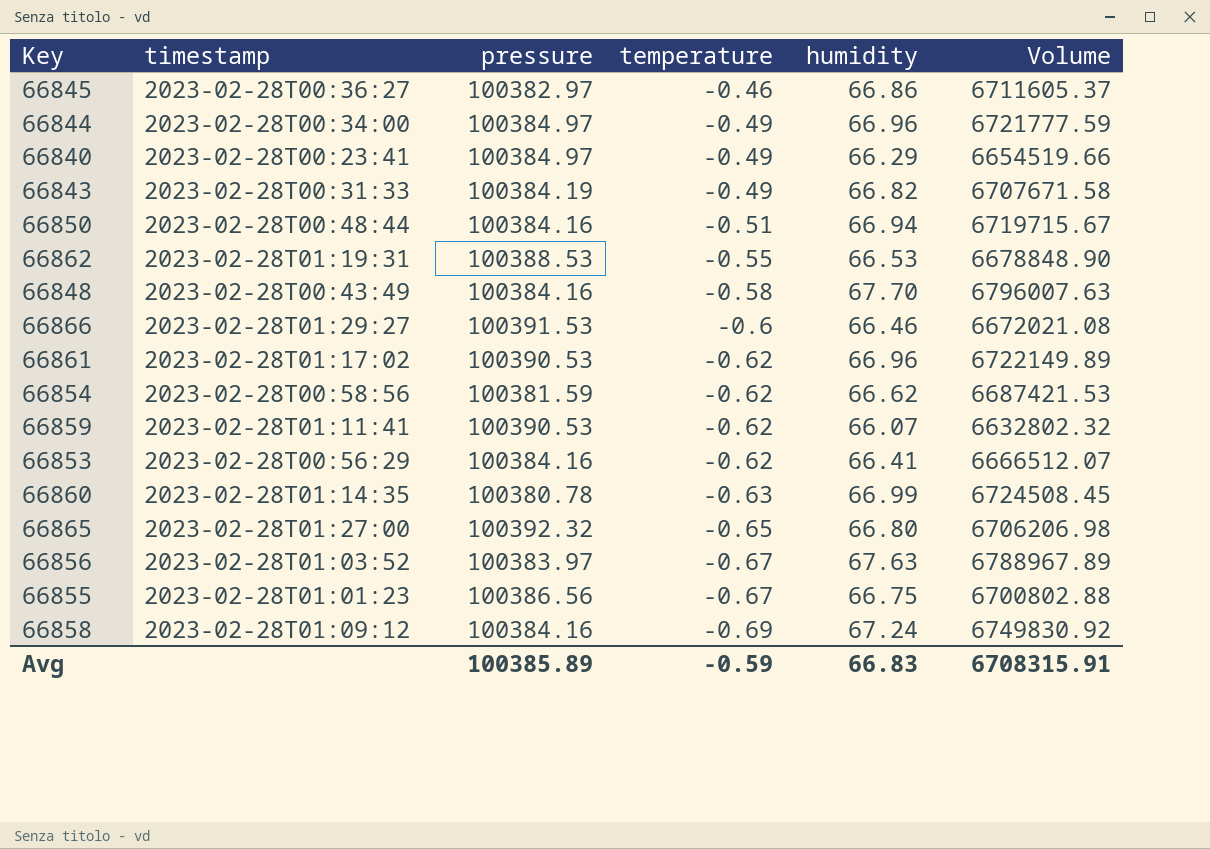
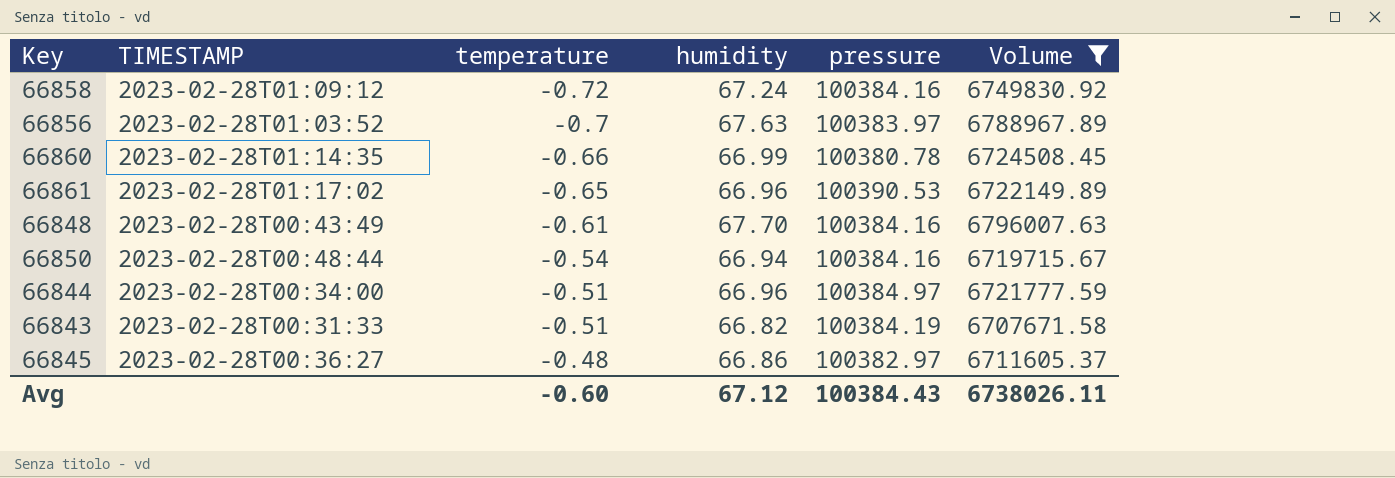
filter: none -> Volume >= 6707671.58
row order: temperature descending -> temperature ascending
column name: timestamp -> TIMESTAMP
column pressure | position: 3 -> 5
66858 | temperature: -0.69 -> -0.72
66856 | temperature: -0.67 -> -0.7
66860 | temperature: -0.63 -> -0.66
66861 | temperature: -0.62 -> -0.65
66848 | temperature: -0.58 -> -0.61
66850 | temperature: -0.51 -> -0.54
66844 | temperature: -0.49 -> -0.51
66843 | temperature: -0.49 -> -0.51
66845 | temperature: -0.46 -> -0.48
Avg | temperature: -0.59 -> -0.60
Avg | humidity: 66.83 -> 67.12
Avg | pressure: 100385.89 -> 100384.43
Avg | Volume: 6708315.91 -> 6738026.11

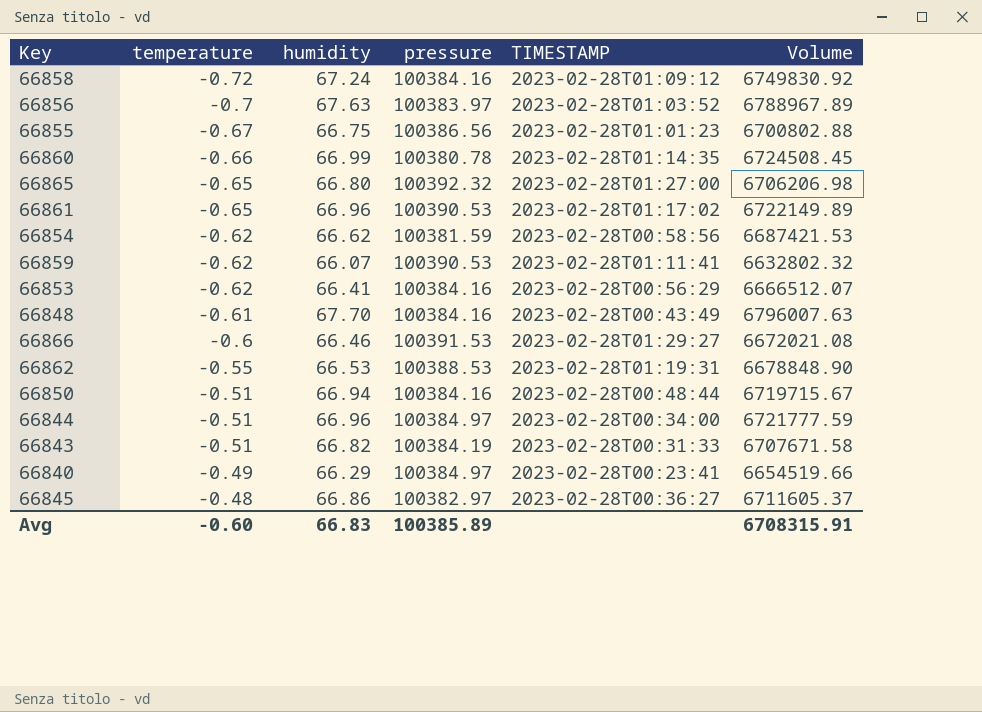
filter: Volume >= 6707671.58 -> none
column TIMESTAMP | position: 2 -> 5
66850 | temperature: -0.54 -> -0.51
Avg | humidity: 67.12 -> 66.83
Avg | pressure: 100384.43 -> 100385.89
Avg | Volume: 6738026.11 -> 6708315.91

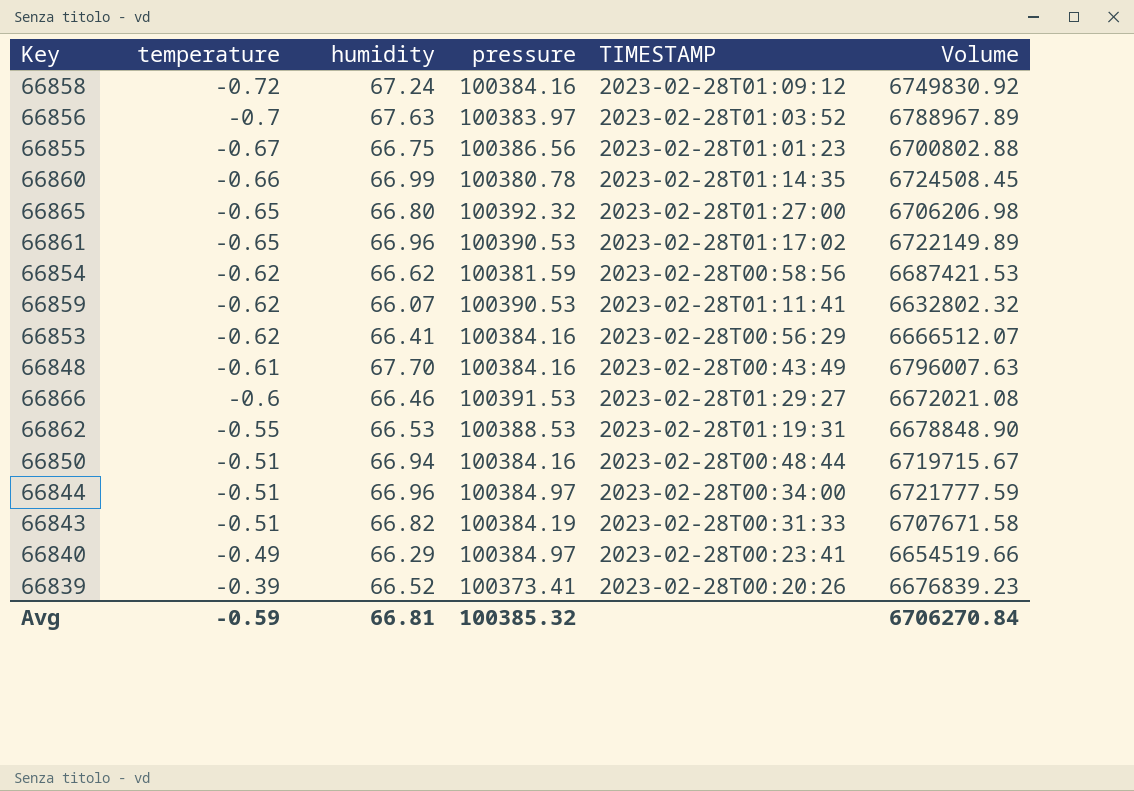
row 66845: -0.48 | 66.86 | 100382.97 | 2023-02-28T00:36:27 | 6711605.37 -> none
row 66839: none -> -0.39 | 66.52 | 100373.41 | 2023-02-28T00:20:26 | 6676839.23
Avg | temperature: -0.60 -> -0.59
Avg | humidity: 66.83 -> 66.81
Avg | pressure: 100385.89 -> 100385.32
Avg | Volume: 6708315.91 -> 6706270.84

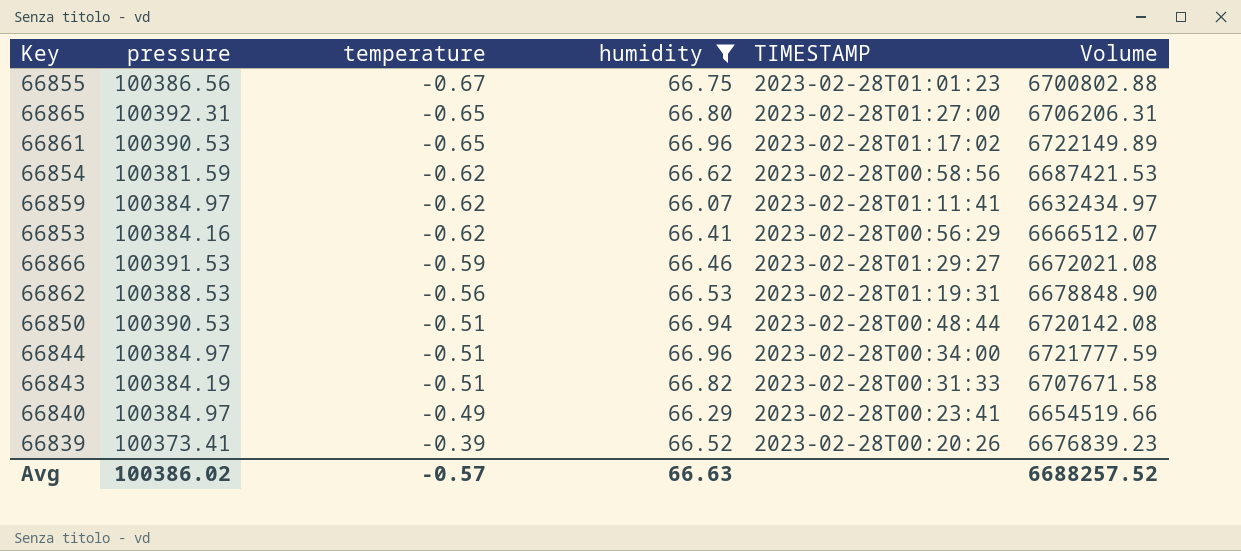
filter: none -> humidity <= 66.96
column pressure | position: 4 -> 2
66865 | pressure: 100392.32 -> 100392.31
66865 | Volume: 6706206.98 -> 6706206.31
66859 | pressure: 100390.53 -> 100384.97
66859 | Volume: 6632802.32 -> 6632434.97
66866 | temperature: -0.6 -> -0.59
66862 | temperature: -0.55 -> -0.56
66850 | pressure: 100384.16 -> 100390.53
66850 | Volume: 6719715.67 -> 6720142.08
Avg | pressure: 100385.32 -> 100386.02
Avg | temperature: -0.59 -> -0.57
Avg | humidity: 66.81 -> 66.63
Avg | Volume: 6706270.84 -> 6688257.52

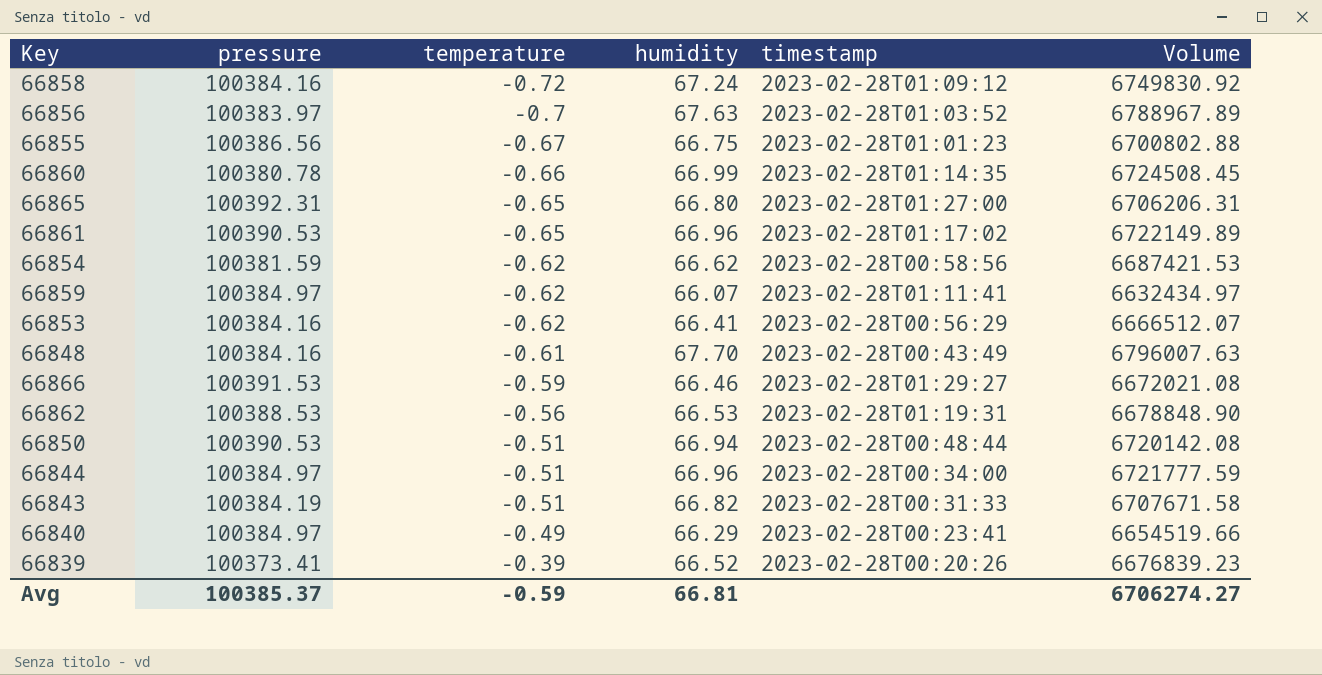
filter: humidity <= 66.96 -> none
column name: TIMESTAMP -> timestamp
Avg | pressure: 100386.02 -> 100385.37
Avg | temperature: -0.57 -> -0.59
Avg | humidity: 66.63 -> 66.81
Avg | Volume: 6688257.52 -> 6706274.27

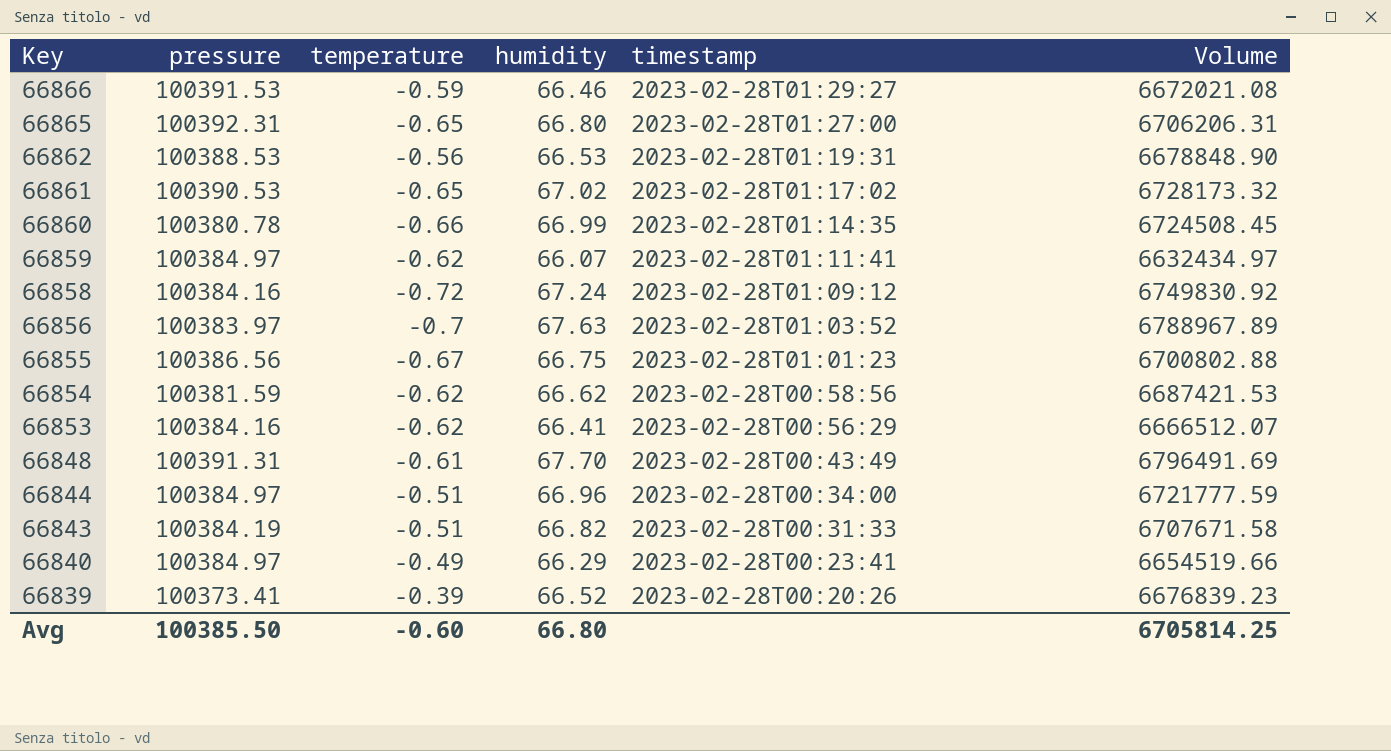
row order: temperature ascending -> Key descending
row 66850: 100390.53 | -0.51 | 66.94 | 2023-02-28T00:48:44 | 6720142.08 -> none
66861 | humidity: 66.96 -> 67.02
66861 | Volume: 6722149.89 -> 6728173.32
66848 | pressure: 100384.16 -> 100391.31
66848 | Volume: 6796007.63 -> 6796491.69
Avg | pressure: 100385.37 -> 100385.50
Avg | temperature: -0.59 -> -0.60
Avg | humidity: 66.81 -> 66.80
Avg | Volume: 6706274.27 -> 6705814.25

